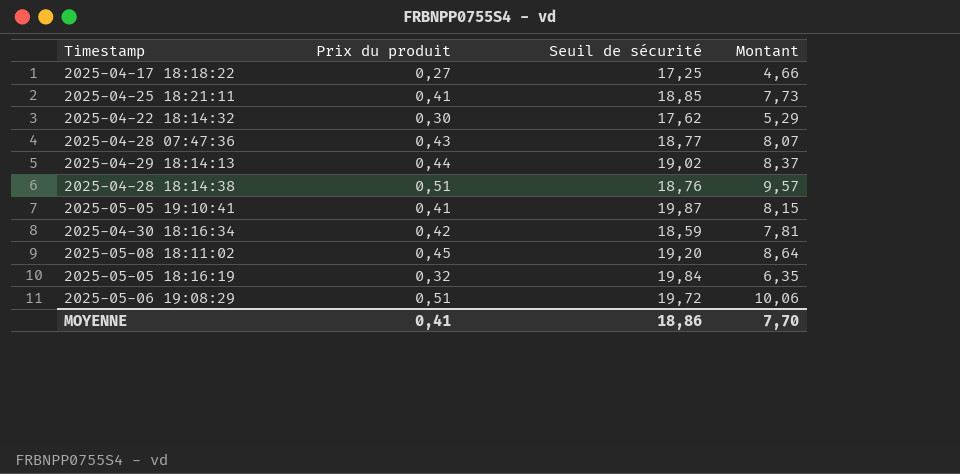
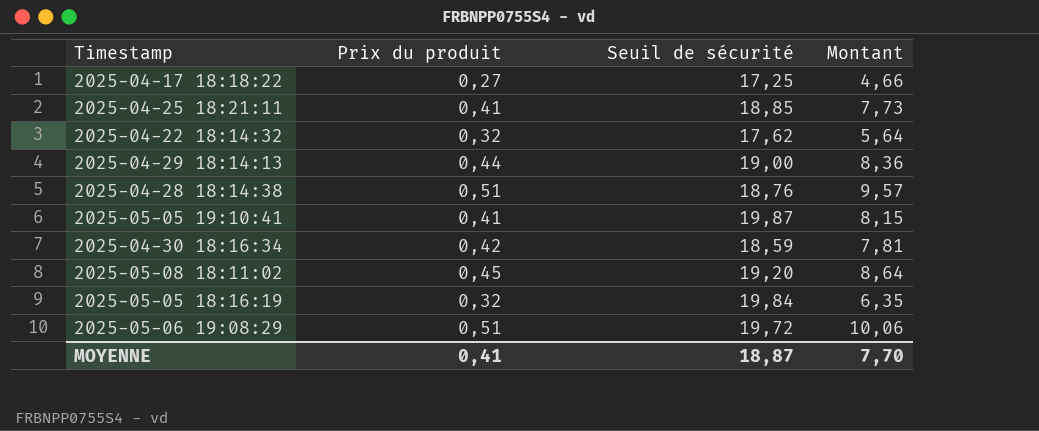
row 2025-04-28 07:47:36: 0,43 | 18,77 | 8,07 -> none
2025-04-22 18:14:32 | Prix du produit: 0,30 -> 0,32
2025-04-22 18:14:32 | Montant: 5,29 -> 5,64
2025-04-29 18:14:13 | Seuil de sécurité: 19,02 -> 19,00
2025-04-29 18:14:13 | Montant: 8,37 -> 8,36
MOYENNE | Seuil de sécurité: 18,86 -> 18,87

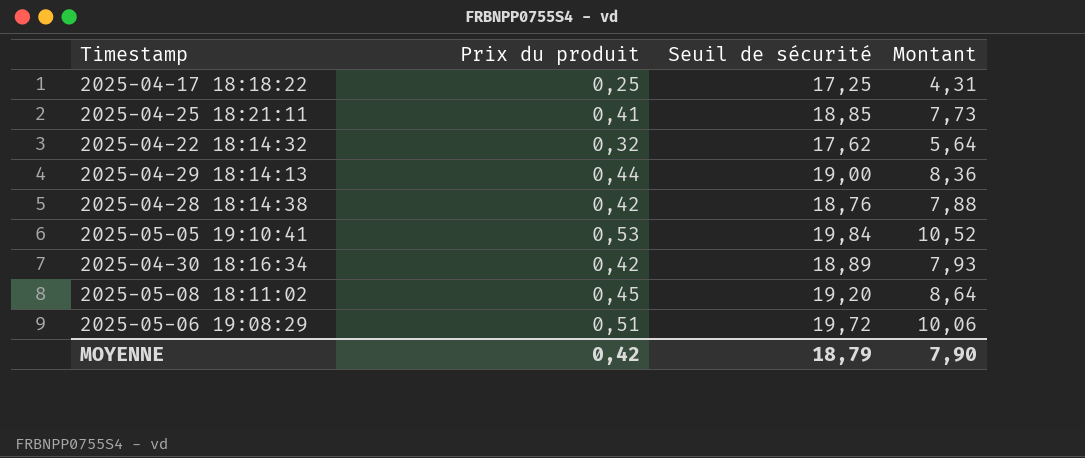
row 2025-05-05 18:16:19: 0,32 | 19,84 | 6,35 -> none
2025-04-17 18:18:22 | Prix du produit: 0,27 -> 0,25
2025-04-17 18:18:22 | Montant: 4,66 -> 4,31
2025-04-28 18:14:38 | Prix du produit: 0,51 -> 0,42
2025-04-28 18:14:38 | Montant: 9,57 -> 7,88
2025-05-05 19:10:41 | Prix du produit: 0,41 -> 0,53
2025-05-05 19:10:41 | Seuil de sécurité: 19,87 -> 19,84
2025-05-05 19:10:41 | Montant: 8,15 -> 10,52
2025-04-30 18:16:34 | Seuil de sécurité: 18,59 -> 18,89
2025-04-30 18:16:34 | Montant: 7,81 -> 7,93
MOYENNE | Prix du produit: 0,41 -> 0,42
MOYENNE | Seuil de sécurité: 18,87 -> 18,79
MOYENNE | Montant: 7,70 -> 7,90

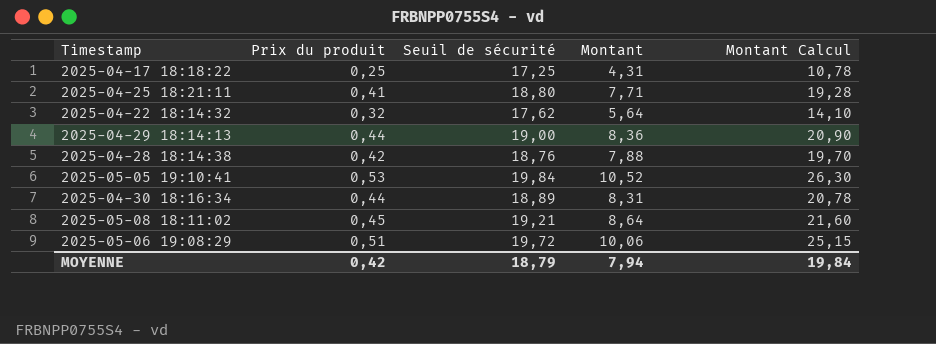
column Montant Calcul | formula: none -> [Montant] * 2,5
2025-04-25 18:21:11 | Seuil de sécurité: 18,85 -> 18,80
2025-04-25 18:21:11 | Montant: 7,73 -> 7,71
2025-04-30 18:16:34 | Prix du produit: 0,42 -> 0,44
2025-04-30 18:16:34 | Montant: 7,93 -> 8,31
2025-05-08 18:11:02 | Seuil de sécurité: 19,20 -> 19,21
MOYENNE | Montant: 7,90 -> 7,94

